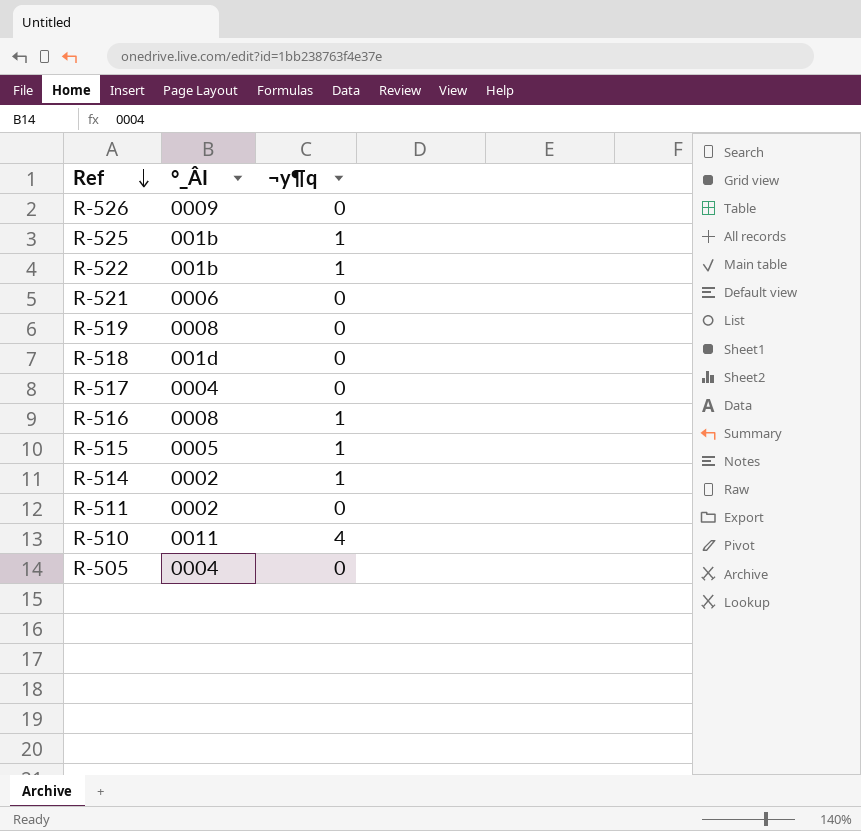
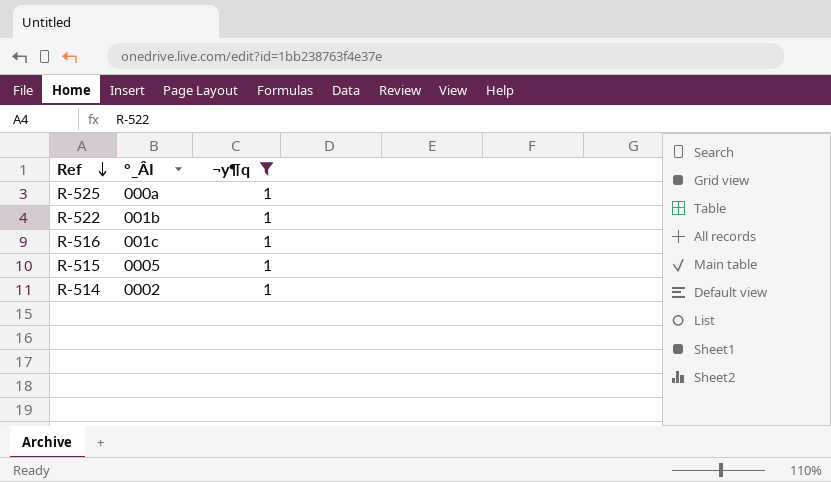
filter: none -> ¬y¶q = 1
R-525 | °_ÂI: 001b -> 000a
R-516 | °_ÂI: 0008 -> 001c

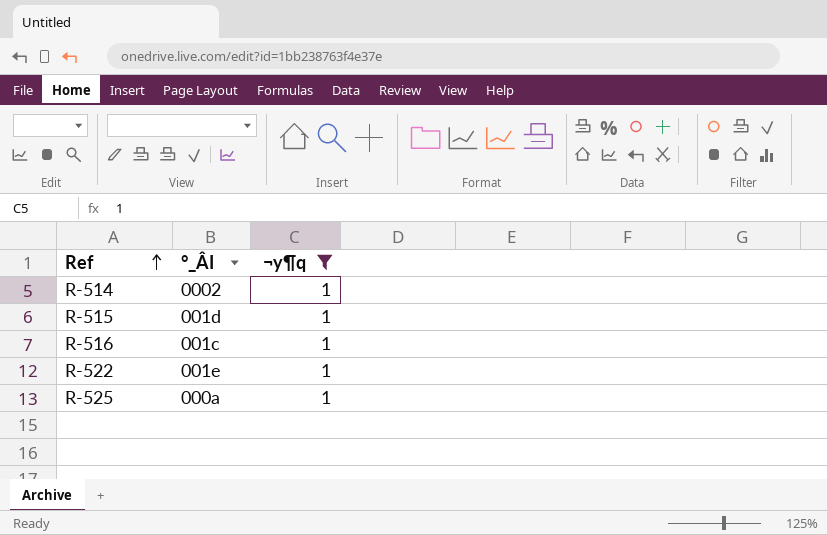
row order: Ref descending -> Ref ascending
R-515 | °_ÂI: 0005 -> 001d
R-522 | °_ÂI: 001b -> 001e

